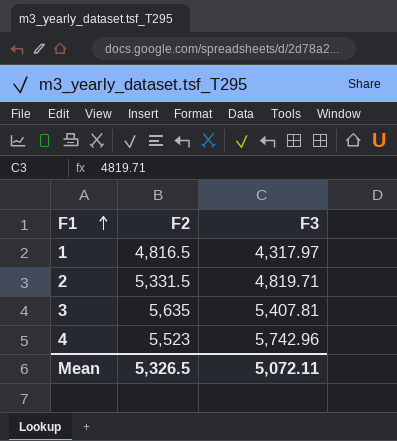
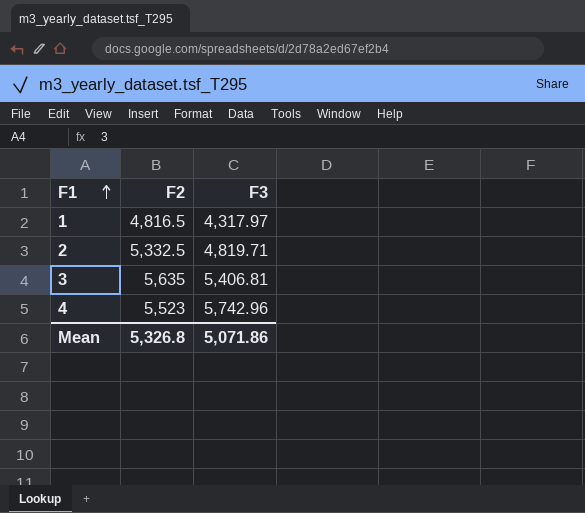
2 | F2: 5,331.5 -> 5,332.5
3 | F3: 5,407.81 -> 5,406.81
Mean | F2: 5,326.5 -> 5,326.8
Mean | F3: 5,072.11 -> 5,071.86

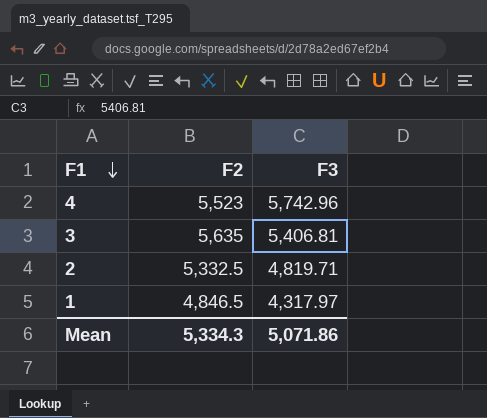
row order: F1 ascending -> F1 descending
1 | F2: 4,816.5 -> 4,846.5
Mean | F2: 5,326.8 -> 5,334.3

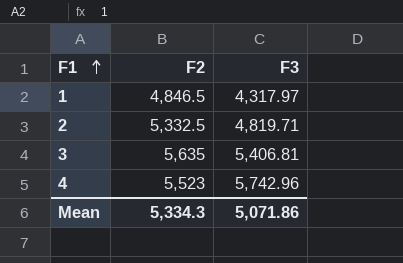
row order: F1 descending -> F1 ascending

